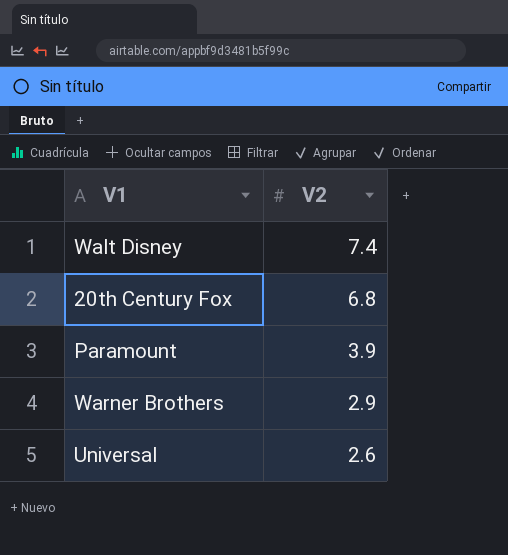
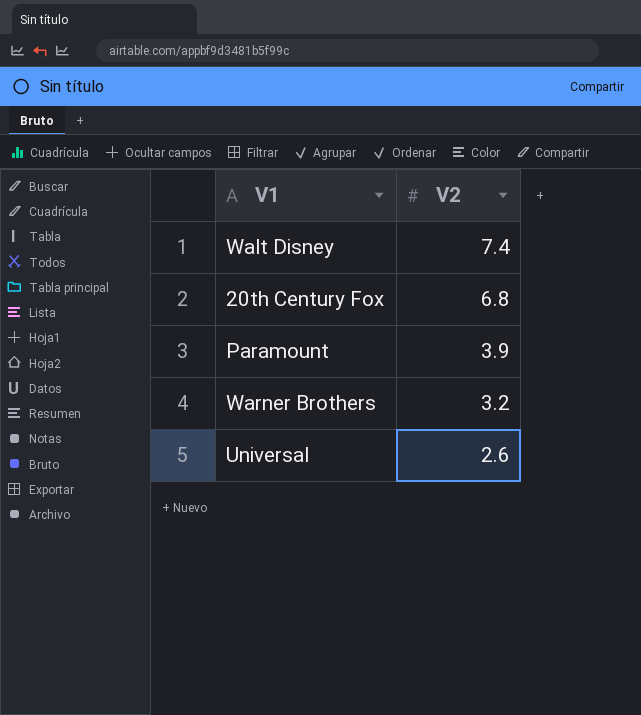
Warner Brothers | V2: 2.9 -> 3.2

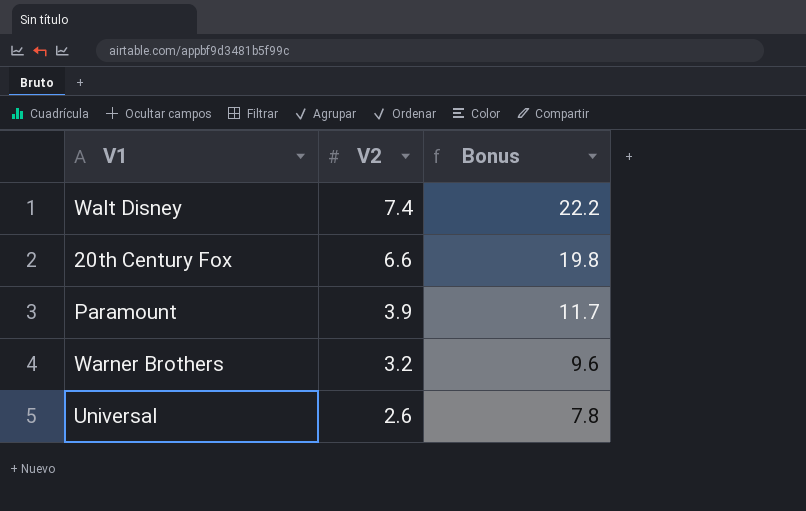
column Bonus | formula: none -> [V2] * 3
20th Century Fox | V2: 6.8 -> 6.6

